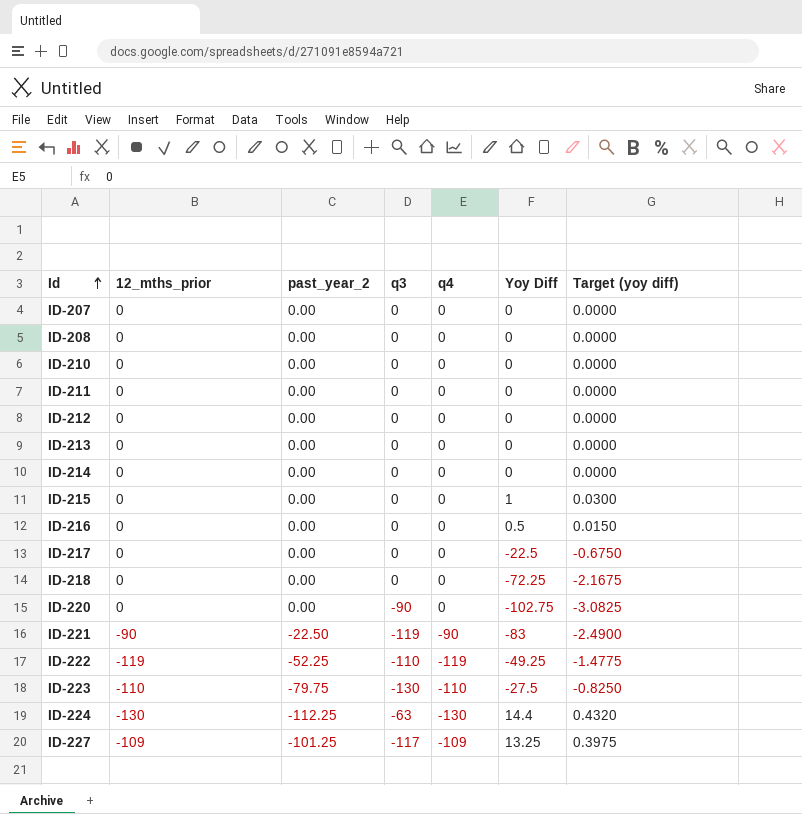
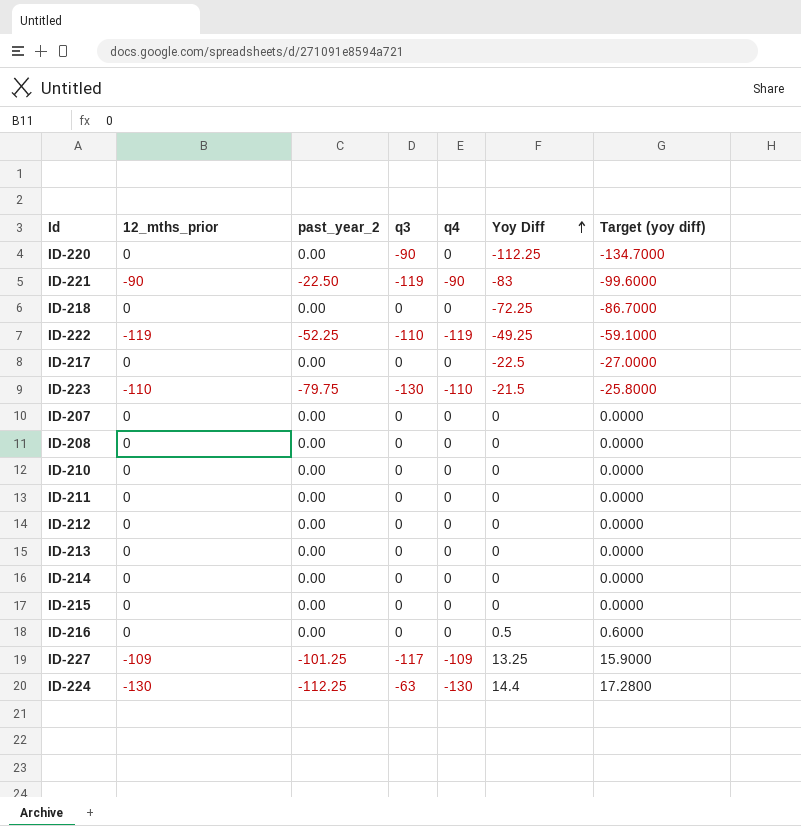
row order: Id ascending -> Yoy Diff ascending
column Target (yoy diff) | formula: [Yoy Diff] * 0.03 -> [Yoy Diff] * 1.2
ID-220 | Yoy Diff: -102.75 -> -112.25
ID-223 | Yoy Diff: -27.5 -> -21.5
ID-215 | Yoy Diff: 1 -> 0

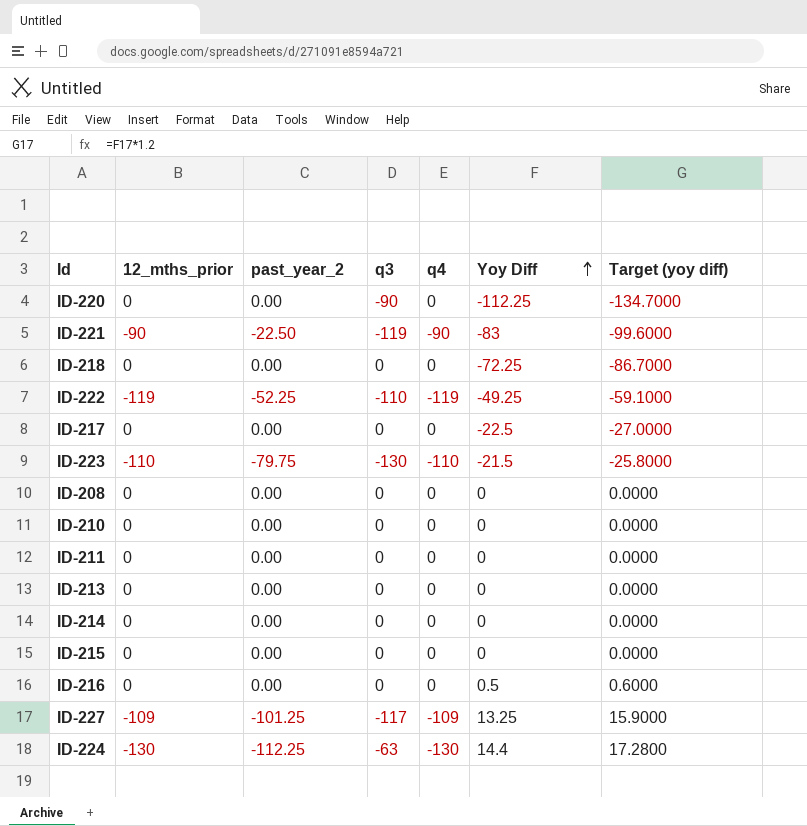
row ID-207: 0 | 0.00 | 0 | 0 | 0 | 0.0000 -> none
row ID-212: 0 | 0.00 | 0 | 0 | 0 | 0.0000 -> none

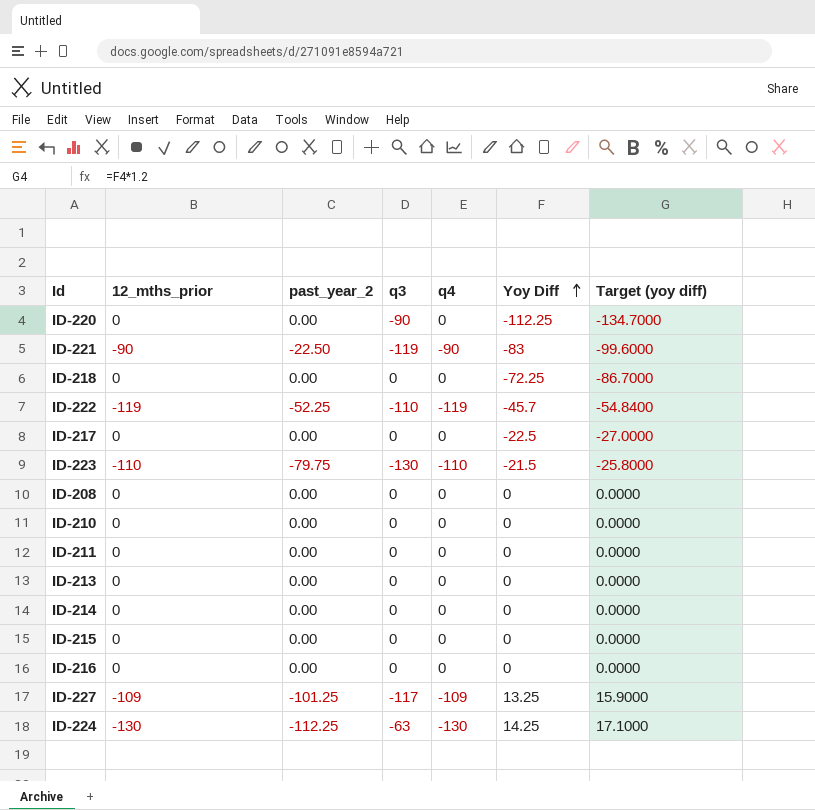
ID-222 | Yoy Diff: -49.25 -> -45.7
ID-222 | Target (yoy diff): -59.1000 -> -54.8400
ID-216 | Yoy Diff: 0.5 -> 0
ID-216 | Target (yoy diff): 0.6000 -> 0.0000
ID-224 | Yoy Diff: 14.4 -> 14.25
ID-224 | Target (yoy diff): 17.2800 -> 17.1000

